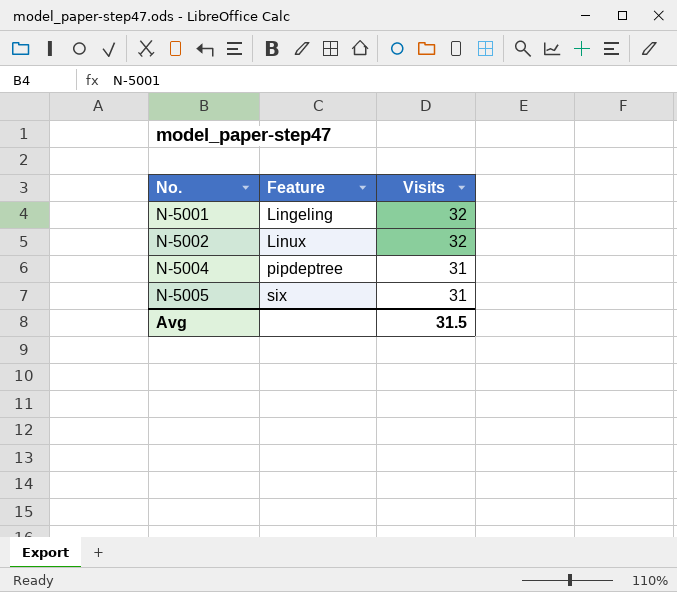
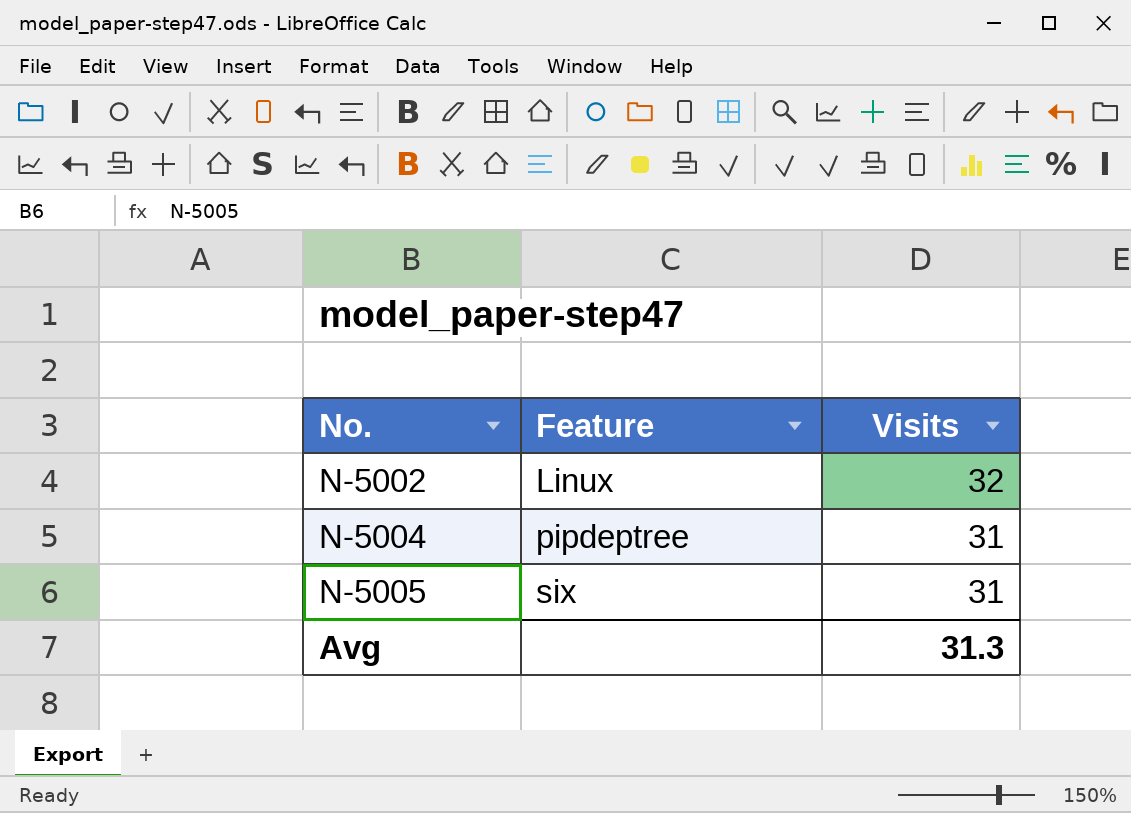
row N-5001: Lingeling | 32 -> none
Avg | Visits: 31.5 -> 31.3

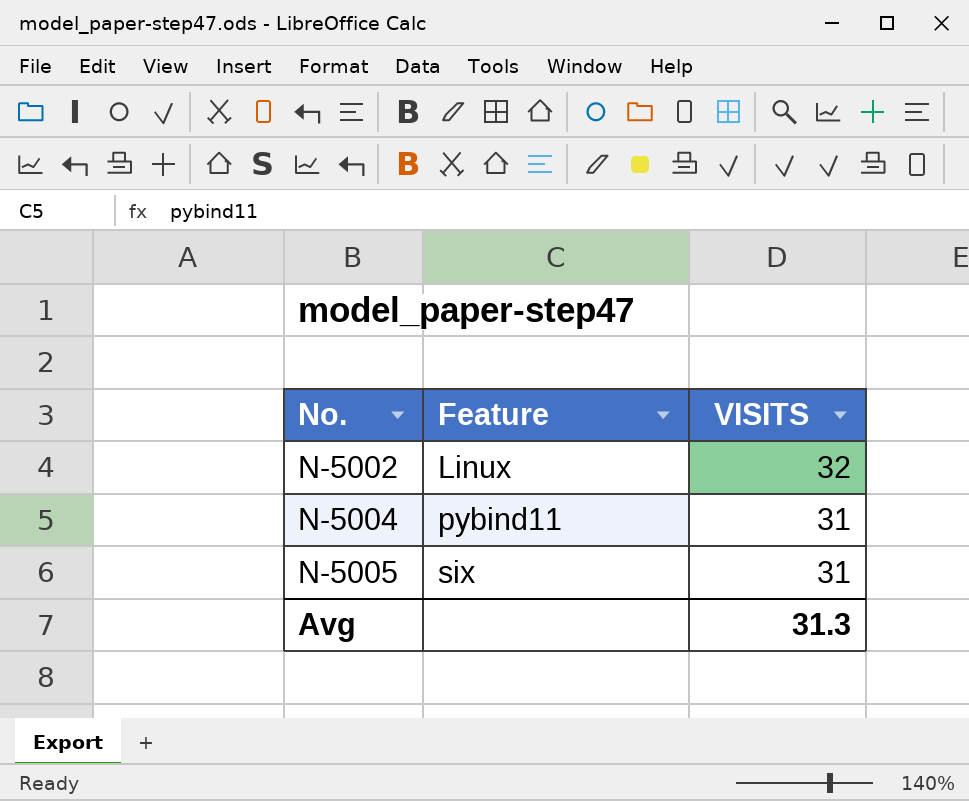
column name: Visits -> VISITS
N-5004 | Feature: pipdeptree -> pybind11

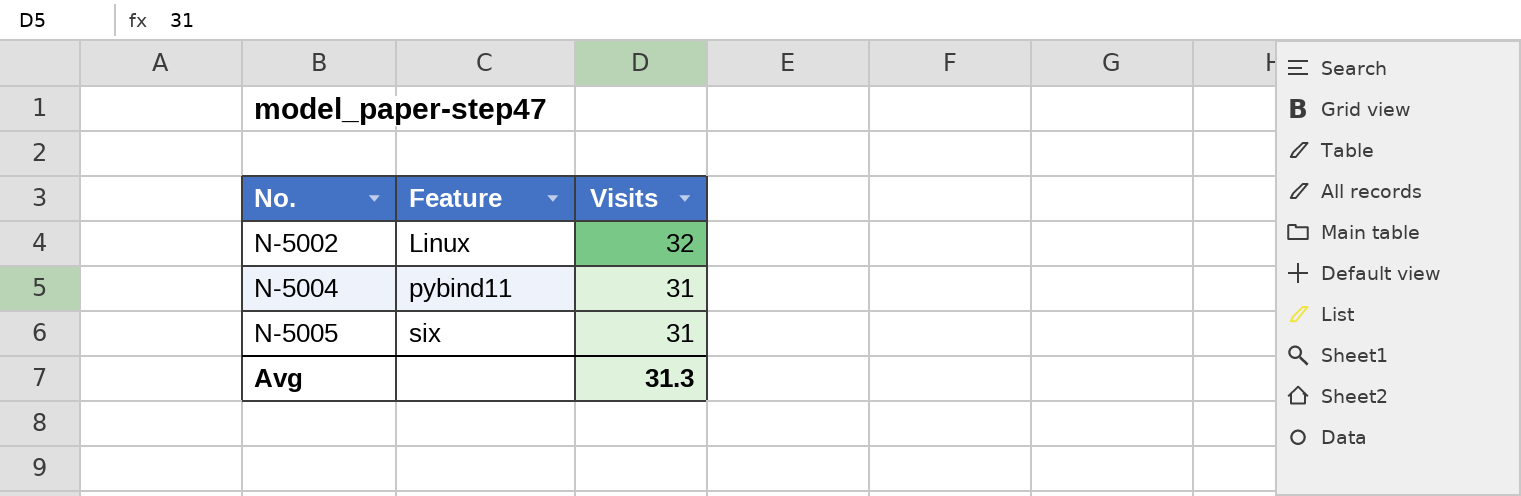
column name: VISITS -> Visits

